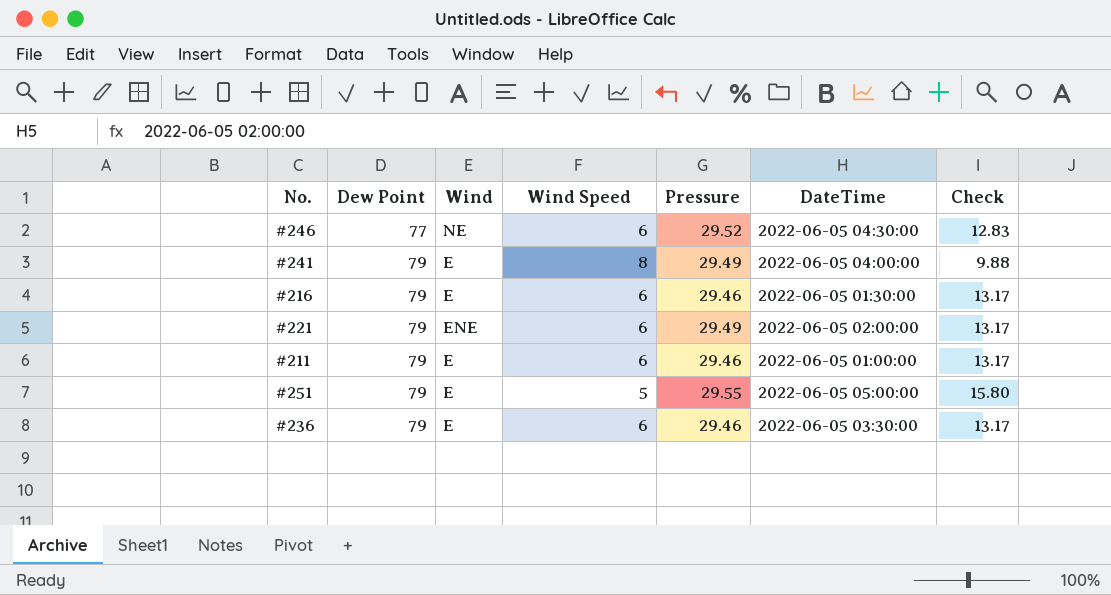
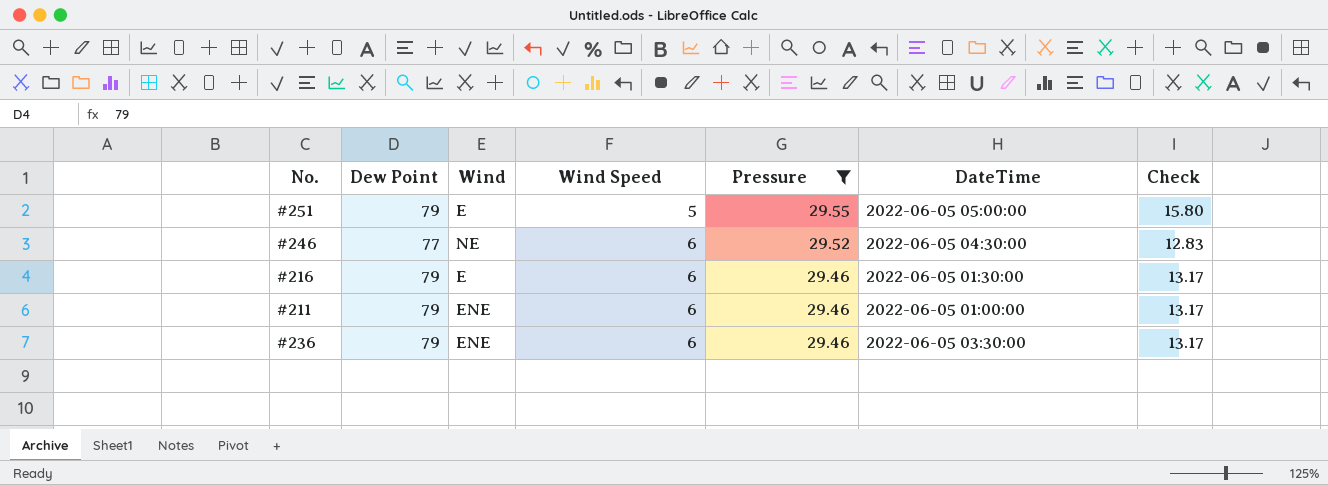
filter: none -> Pressure != 29.49
row order: Dew Point ascending -> Wind Speed ascending
#211 | Wind: E -> ENE
#236 | Wind: E -> ENE

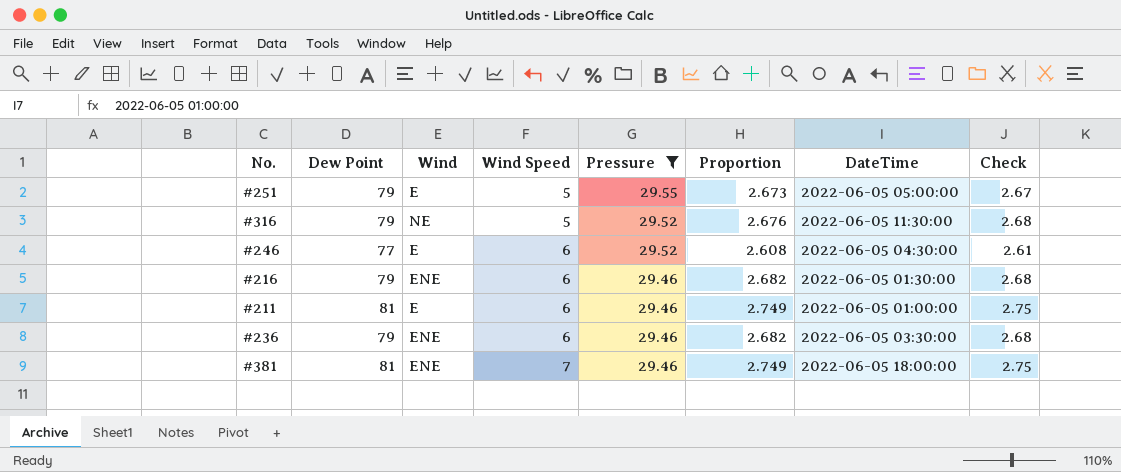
column Proportion | formula: none -> [Dew Point] / [Pressure]
column Check | formula: [Dew Point] / [Wind Speed] -> [Dew Point] / [Pressure]
row #316: none -> 79 | NE | 5 | 29.52 | 2.676 | 2022-06-05 11:30:00 | 2.68
#246 | Wind: NE -> E
#216 | Wind: E -> ENE
#211 | Dew Point: 79 -> 81
#211 | Wind: ENE -> E
row #381: none -> 81 | ENE | 7 | 29.46 | 2.749 | 2022-06-05 18:00:00 | 2.75

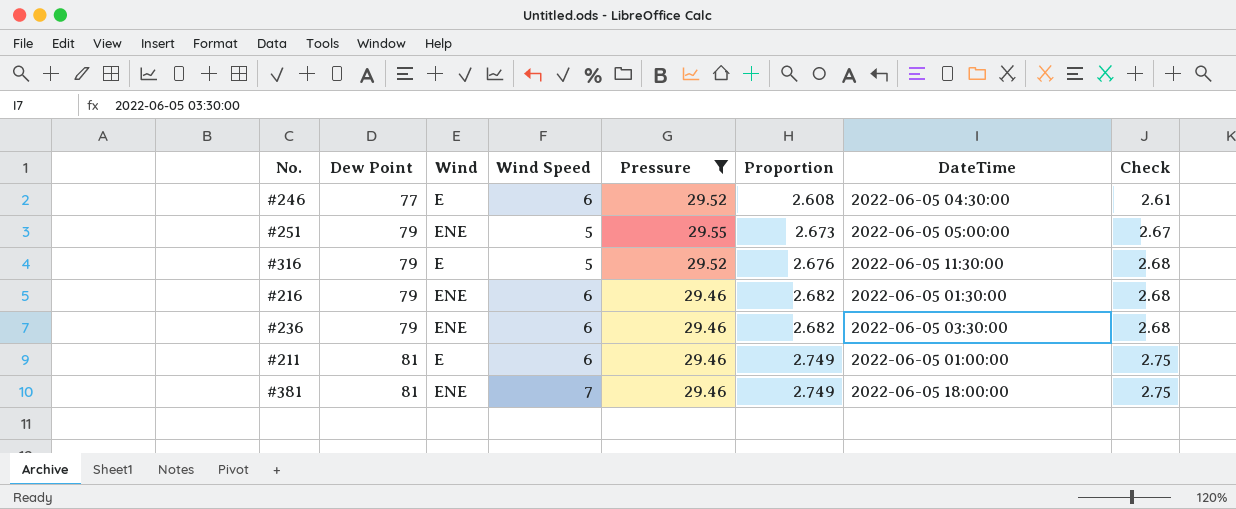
row order: Wind Speed ascending -> Dew Point ascending
#251 | Wind: E -> ENE
#316 | Wind: NE -> E

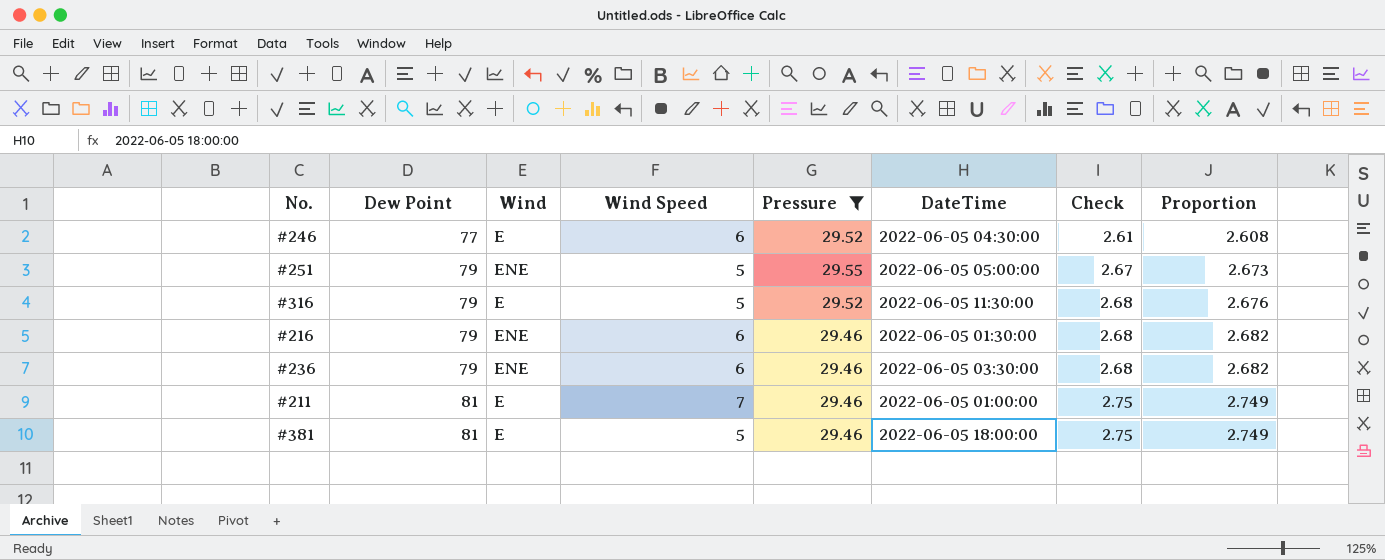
column Proportion | position: 6 -> 8
#211 | Wind Speed: 6 -> 7
#381 | Wind: ENE -> E
#381 | Wind Speed: 7 -> 5

